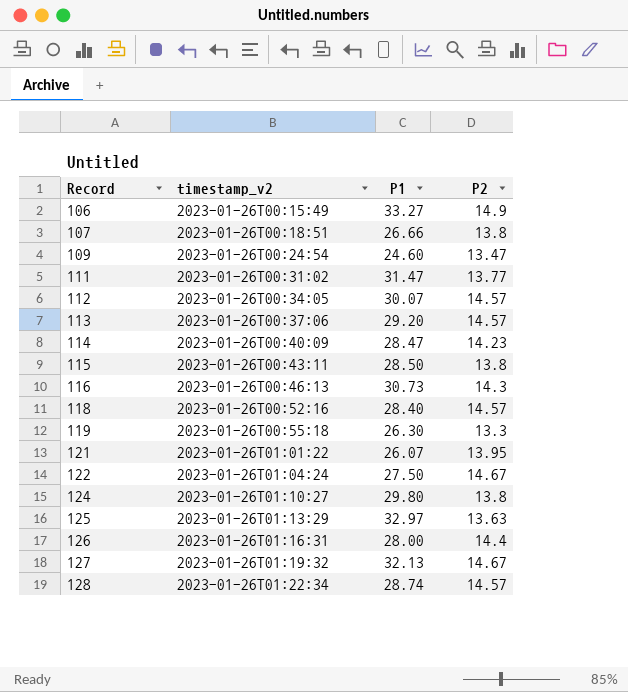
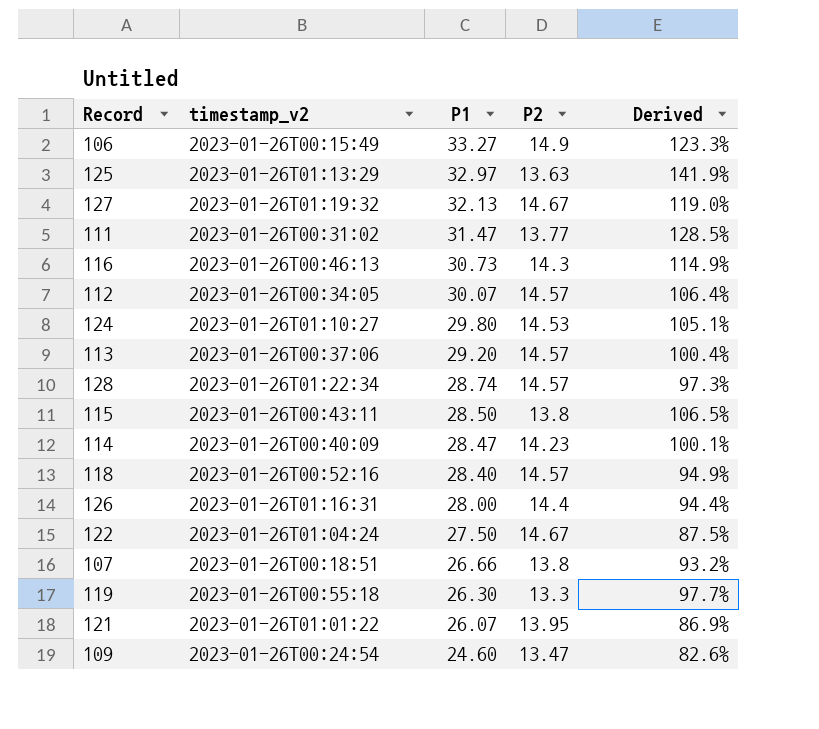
row order: Record ascending -> P1 descending
column Derived | formula: none -> ([P1] - [P2]) / [P2]
124 | P2: 13.8 -> 14.53

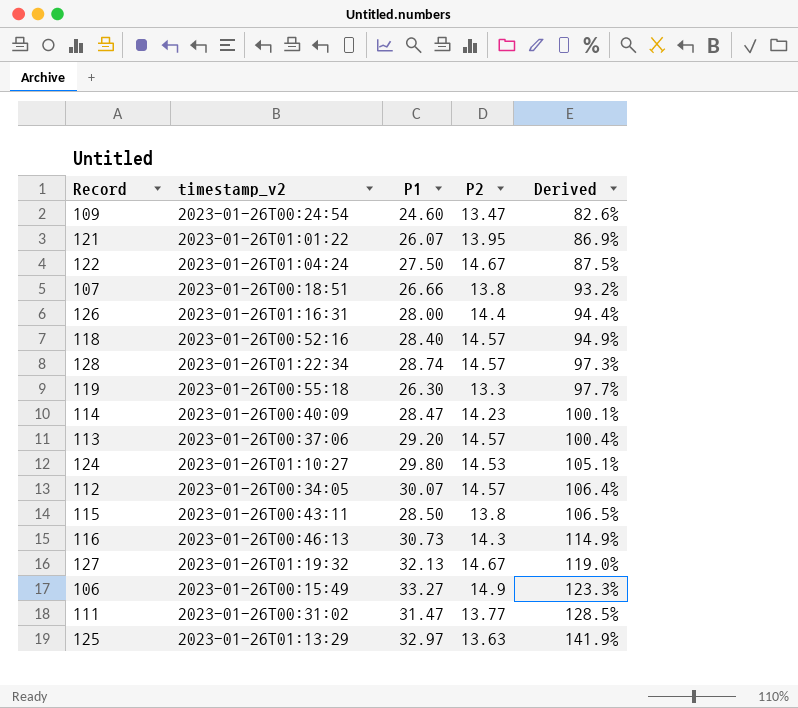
row order: P1 descending -> Derived ascending

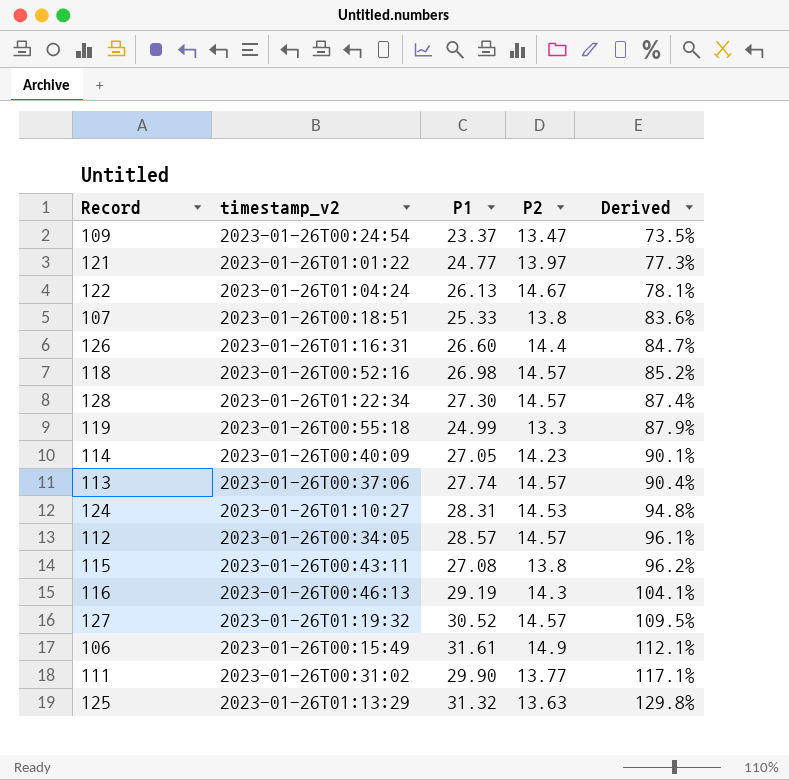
109 | P1: 24.60 -> 23.37
109 | Derived: 82.6% -> 73.5%
121 | P1: 26.07 -> 24.77
121 | P2: 13.95 -> 13.97
121 | Derived: 86.9% -> 77.3%
122 | P1: 27.50 -> 26.13
122 | Derived: 87.5% -> 78.1%
107 | P1: 26.66 -> 25.33
107 | Derived: 93.2% -> 83.6%
126 | P1: 28.00 -> 26.60
126 | Derived: 94.4% -> 84.7%
118 | P1: 28.40 -> 26.98
118 | Derived: 94.9% -> 85.2%
128 | P1: 28.74 -> 27.30
128 | Derived: 97.3% -> 87.4%
119 | P1: 26.30 -> 24.99
119 | Derived: 97.7% -> 87.9%
114 | P1: 28.47 -> 27.05
114 | Derived: 100.1% -> 90.1%
113 | P1: 29.20 -> 27.74
113 | Derived: 100.4% -> 90.4%
124 | P1: 29.80 -> 28.31
124 | Derived: 105.1% -> 94.8%
112 | P1: 30.07 -> 28.57
112 | Derived: 106.4% -> 96.1%
115 | P1: 28.50 -> 27.08
115 | Derived: 106.5% -> 96.2%
116 | P1: 30.73 -> 29.19
116 | Derived: 114.9% -> 104.1%
127 | P1: 32.13 -> 30.52
127 | P2: 14.67 -> 14.57
127 | Derived: 119.0% -> 109.5%
106 | P1: 33.27 -> 31.61
106 | Derived: 123.3% -> 112.1%
111 | P1: 31.47 -> 29.90
111 | Derived: 128.5% -> 117.1%
125 | P1: 32.97 -> 31.32
125 | Derived: 141.9% -> 129.8%

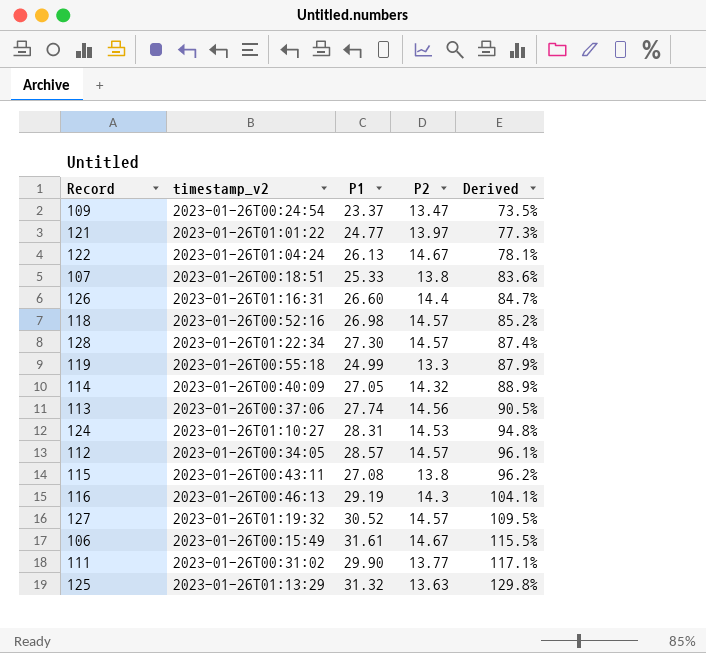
114 | P2: 14.23 -> 14.32
114 | Derived: 90.1% -> 88.9%
113 | P2: 14.57 -> 14.56
113 | Derived: 90.4% -> 90.5%
106 | P2: 14.9 -> 14.67
106 | Derived: 112.1% -> 115.5%

